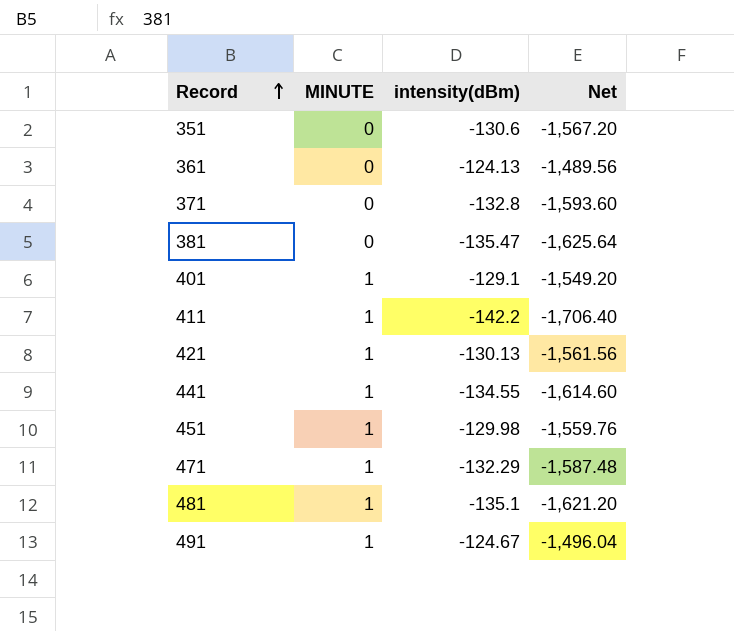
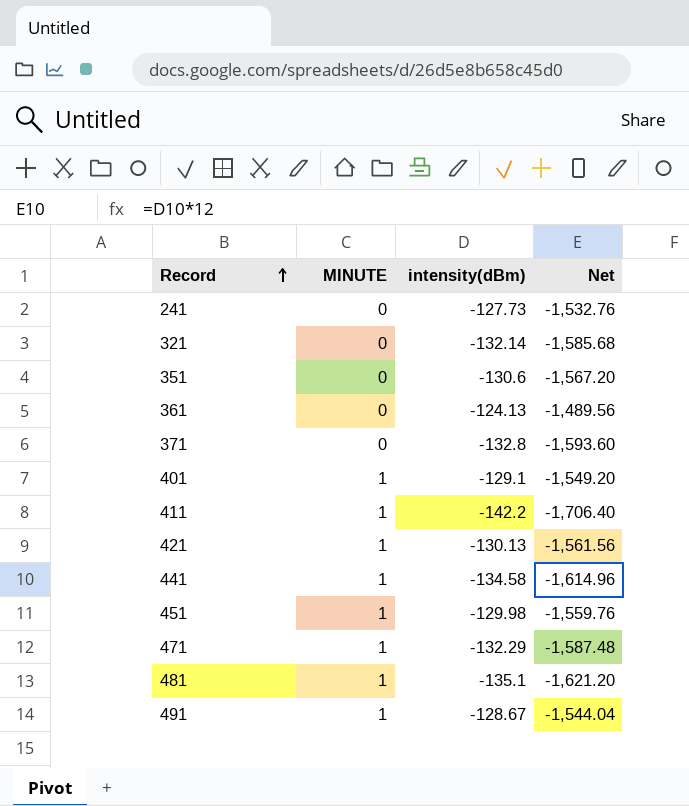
row 381: 0 | -135.47 | -1,625.64 -> none
row 241: none -> 0 | -127.73 | -1,532.76
row 321: none -> 0 | -132.14 | -1,585.68
441 | intensity(dBm): -134.55 -> -134.58
441 | Net: -1,614.60 -> -1,614.96
491 | intensity(dBm): -124.67 -> -128.67
491 | Net: -1,496.04 -> -1,544.04

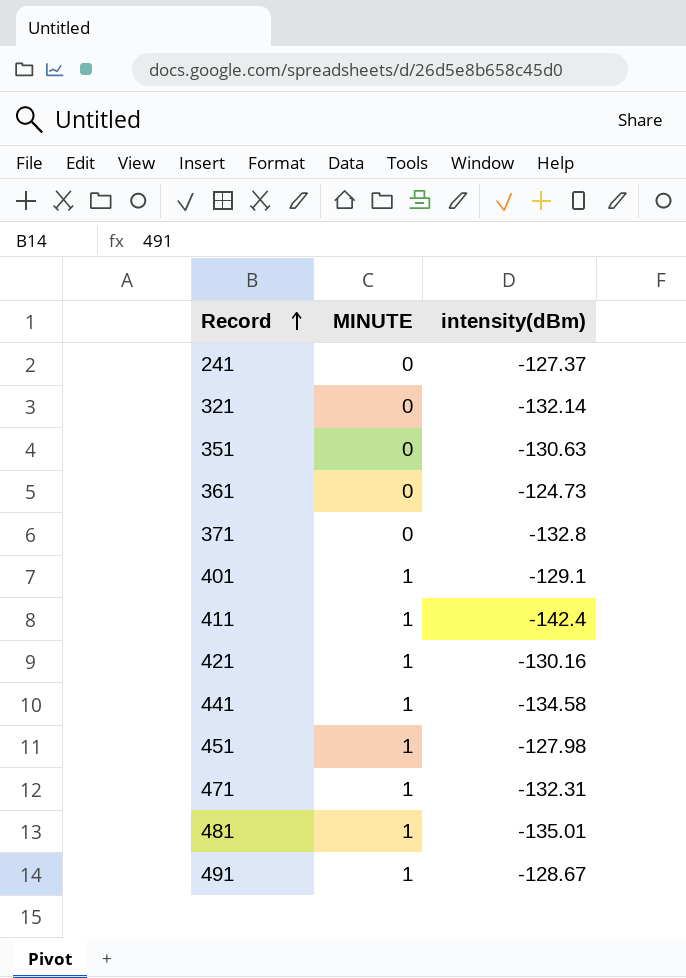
column Net | formula: [intensity(dBm)] * 12 -> none
241 | intensity(dBm): -127.73 -> -127.37
351 | intensity(dBm): -130.6 -> -130.63
361 | intensity(dBm): -124.13 -> -124.73
411 | intensity(dBm): -142.2 -> -142.4
421 | intensity(dBm): -130.13 -> -130.16
451 | intensity(dBm): -129.98 -> -127.98
471 | intensity(dBm): -132.29 -> -132.31
481 | intensity(dBm): -135.1 -> -135.01

